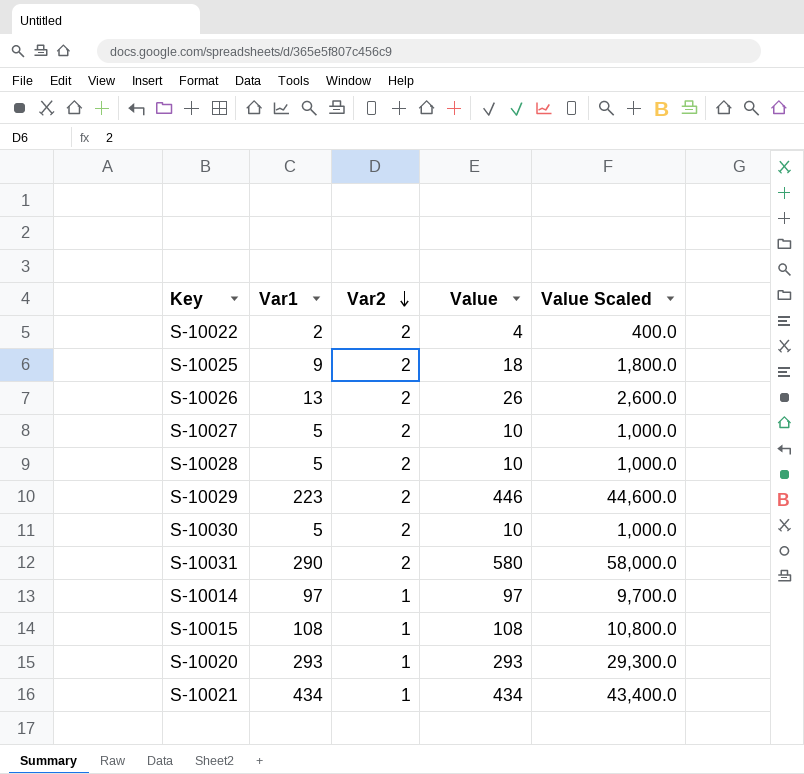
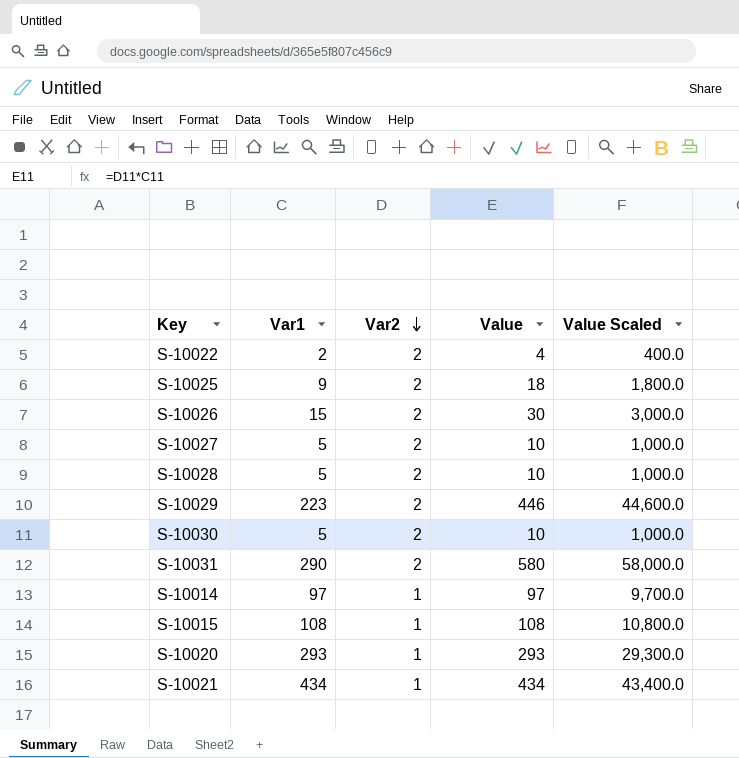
S-10026 | Var1: 13 -> 15
S-10026 | Value: 26 -> 30
S-10026 | Value Scaled: 2,600.0 -> 3,000.0

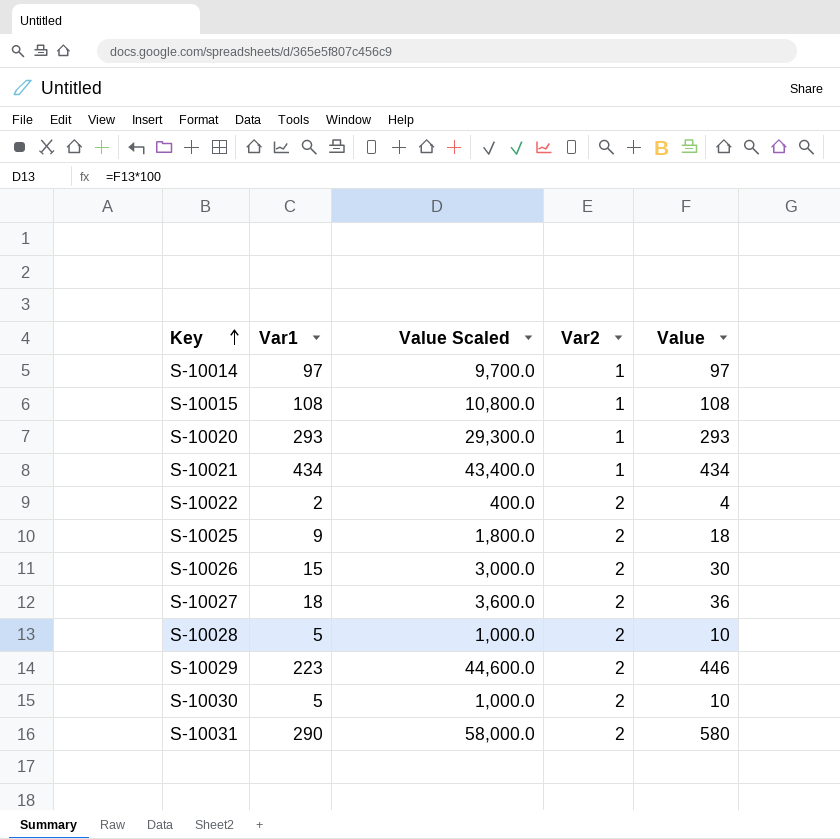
row order: Var2 descending -> Key ascending
column Value Scaled | position: 5 -> 3
S-10027 | Var1: 5 -> 18
S-10027 | Value Scaled: 1,000.0 -> 3,600.0
S-10027 | Value: 10 -> 36

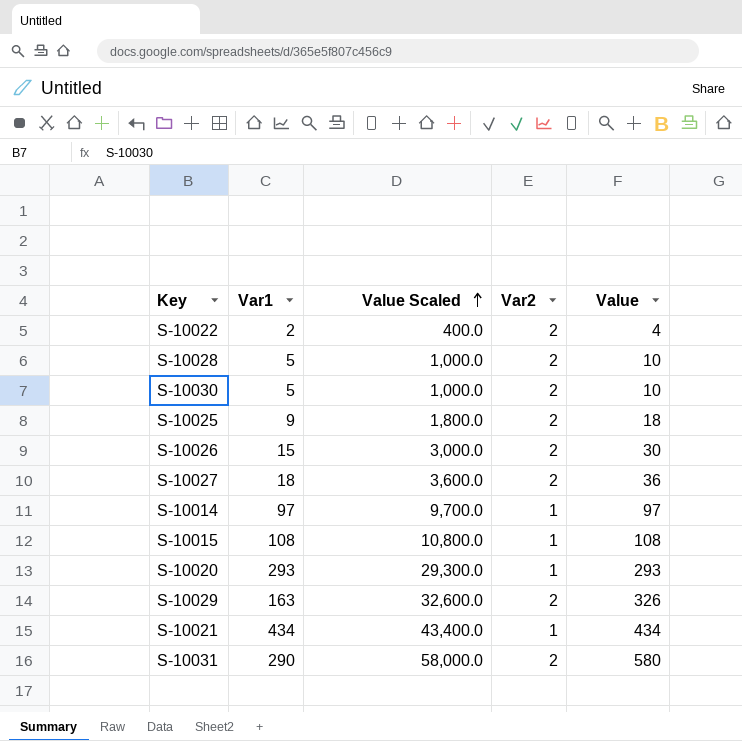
row order: Key ascending -> Value Scaled ascending
S-10029 | Var1: 223 -> 163
S-10029 | Value Scaled: 44,600.0 -> 32,600.0
S-10029 | Value: 446 -> 326

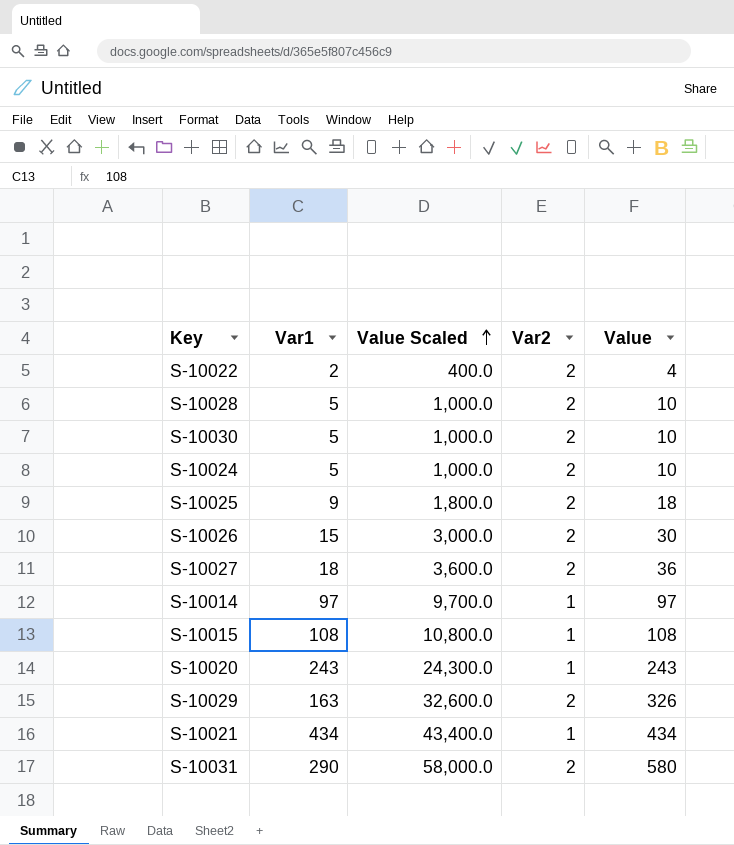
row S-10024: none -> 5 | 1,000.0 | 2 | 10
S-10020 | Var1: 293 -> 243
S-10020 | Value Scaled: 29,300.0 -> 24,300.0
S-10020 | Value: 293 -> 243

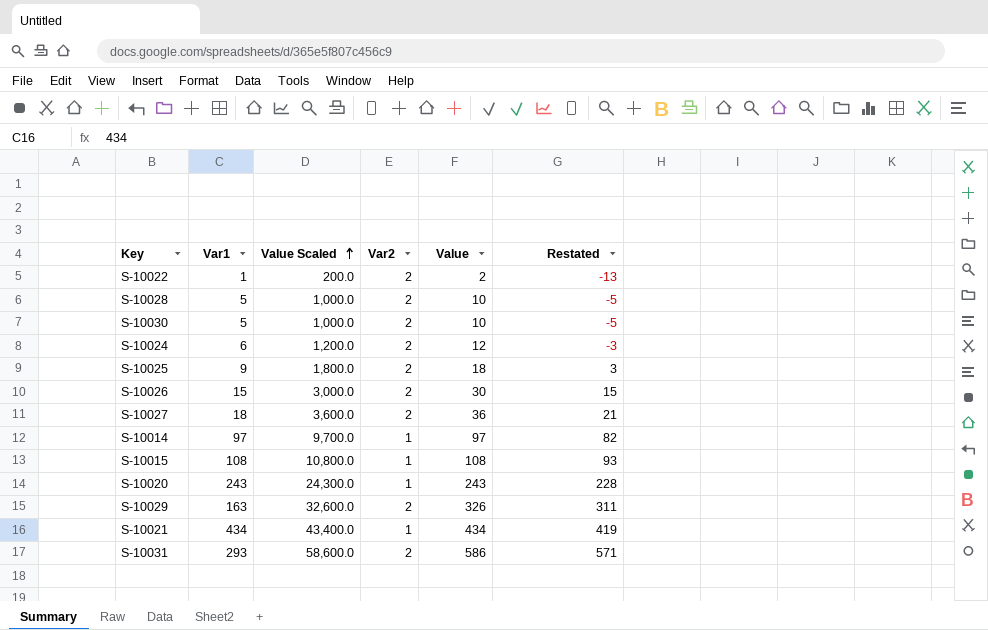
column Restated | formula: none -> [Value] - 15
S-10022 | Var1: 2 -> 1
S-10022 | Value Scaled: 400.0 -> 200.0
S-10022 | Value: 4 -> 2
S-10024 | Var1: 5 -> 6
S-10024 | Value Scaled: 1,000.0 -> 1,200.0
S-10024 | Value: 10 -> 12
S-10031 | Var1: 290 -> 293
S-10031 | Value Scaled: 58,000.0 -> 58,600.0
S-10031 | Value: 580 -> 586

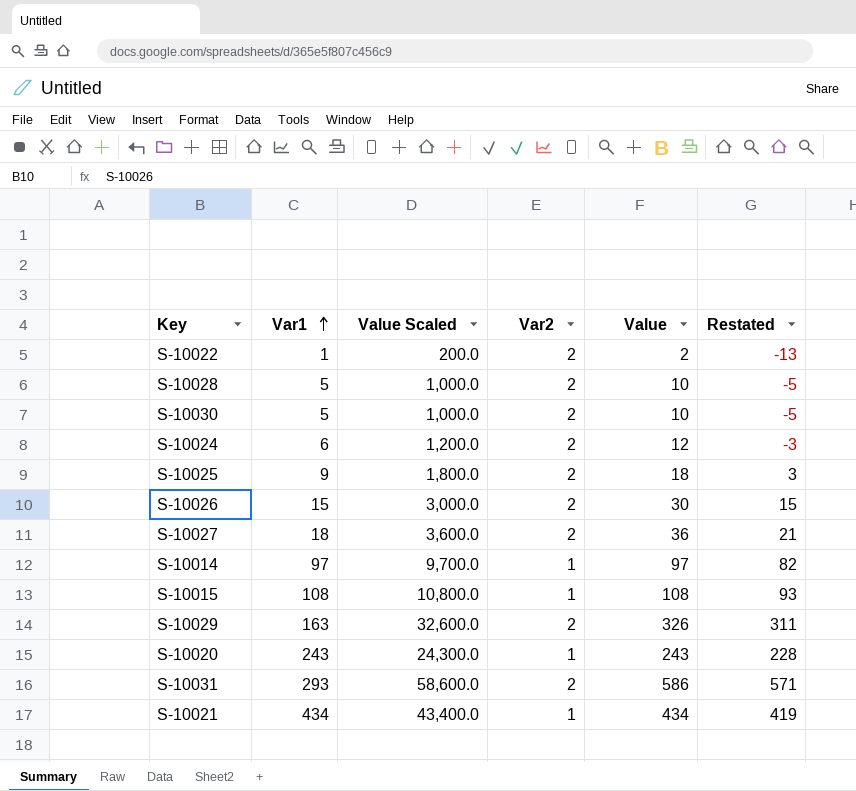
row order: Value Scaled ascending -> Var1 ascending

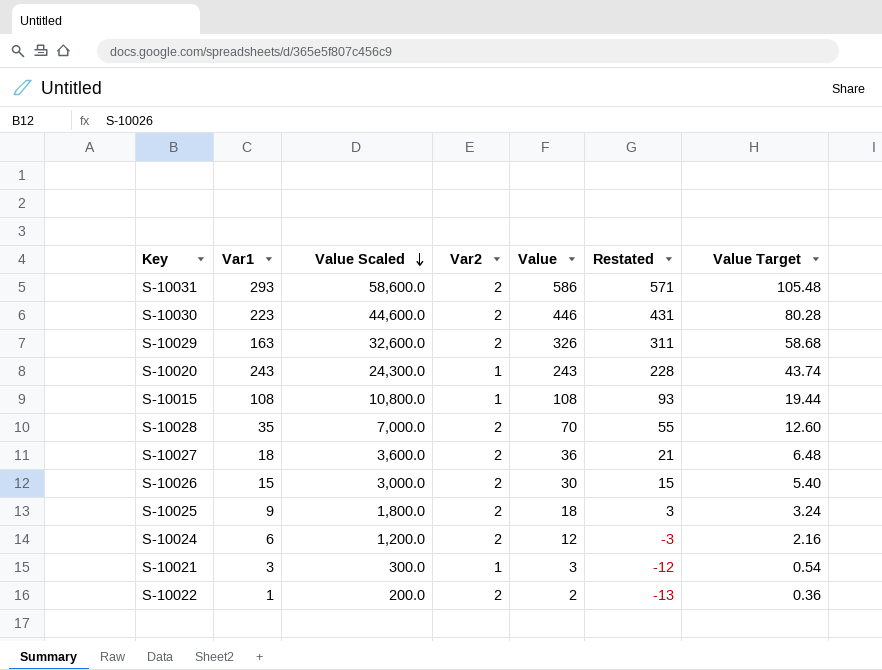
row order: Var1 ascending -> Value Scaled descending
column Value Target | formula: none -> [Value] * 0.18
row S-10014: 97 | 9,700.0 | 1 | 97 | 82 -> none
S-10030 | Var1: 5 -> 223
S-10030 | Value Scaled: 1,000.0 -> 44,600.0
S-10030 | Value: 10 -> 446
S-10030 | Restated: -5 -> 431
S-10028 | Var1: 5 -> 35
S-10028 | Value Scaled: 1,000.0 -> 7,000.0
S-10028 | Value: 10 -> 70
S-10028 | Restated: -5 -> 55
S-10021 | Var1: 434 -> 3
S-10021 | Value Scaled: 43,400.0 -> 300.0
S-10021 | Value: 434 -> 3
S-10021 | Restated: 419 -> -12

